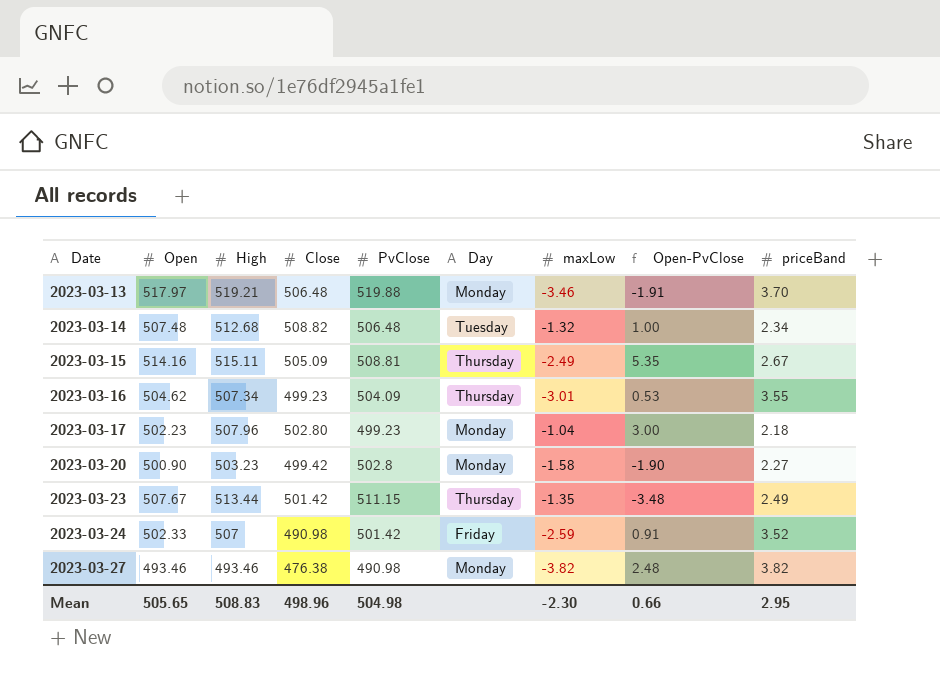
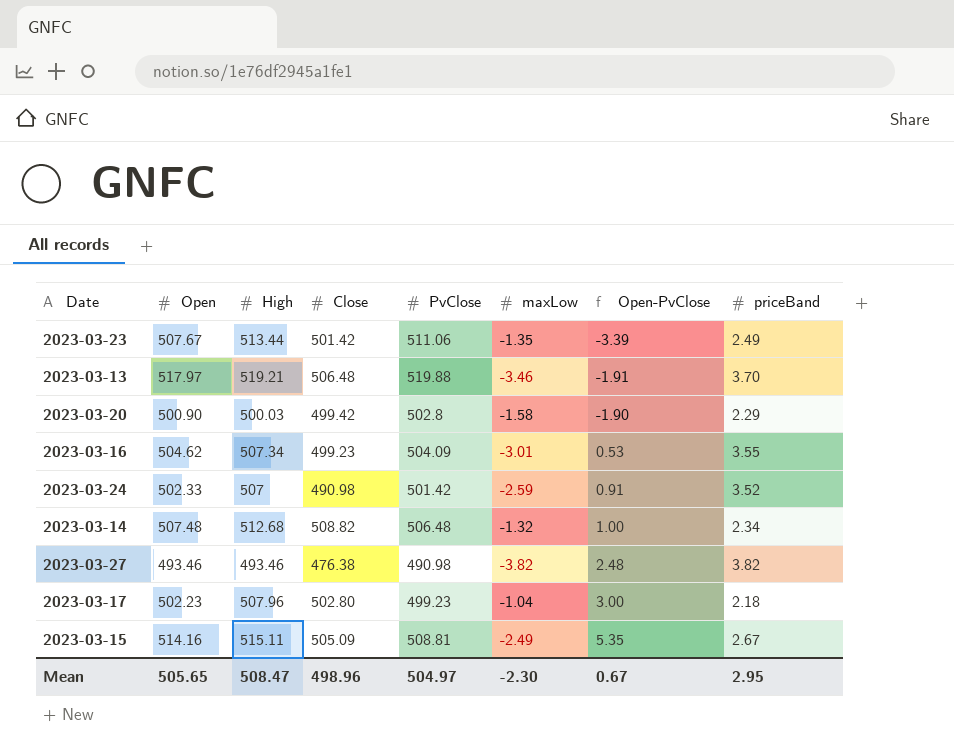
row order: Date ascending -> Open-PvClose ascending
column Day | position: 6 -> none
2023-03-23 | PvClose: 511.15 -> 511.06
2023-03-23 | Open-PvClose: -3.48 -> -3.39
2023-03-20 | High: 503.23 -> 500.03
2023-03-20 | priceBand: 2.27 -> 2.29
Mean | High: 508.83 -> 508.47
Mean | PvClose: 504.98 -> 504.97
Mean | Open-PvClose: 0.66 -> 0.67

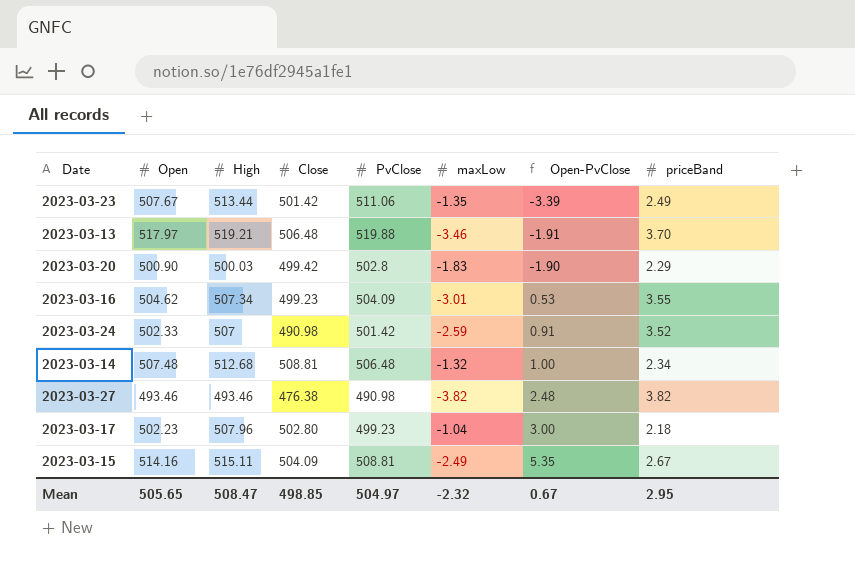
2023-03-20 | maxLow: -1.58 -> -1.83
2023-03-14 | Close: 508.82 -> 508.81
2023-03-15 | Close: 505.09 -> 504.09
Mean | Close: 498.96 -> 498.85
Mean | maxLow: -2.30 -> -2.32

